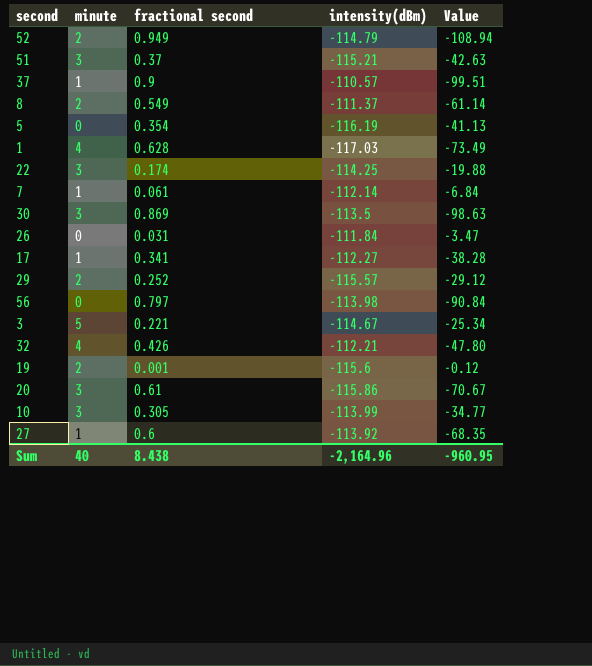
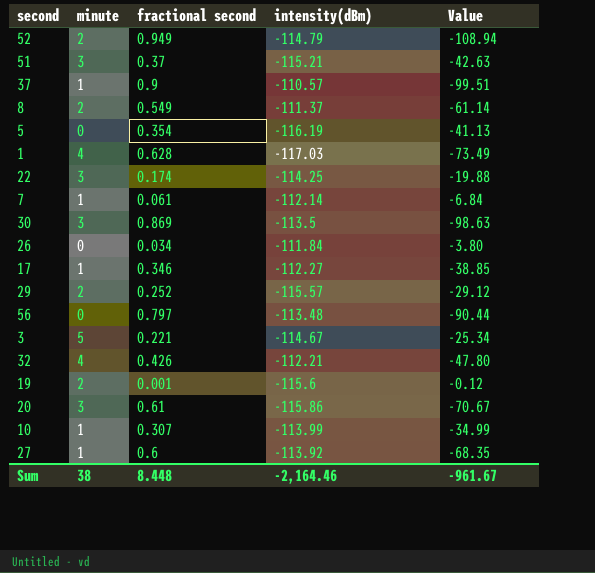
26 | fractional second: 0.031 -> 0.034
26 | Value: -3.47 -> -3.80
17 | fractional second: 0.341 -> 0.346
17 | Value: -38.28 -> -38.85
56 | intensity(dBm): -113.98 -> -113.48
56 | Value: -90.84 -> -90.44
10 | minute: 3 -> 1
10 | fractional second: 0.305 -> 0.307
10 | Value: -34.77 -> -34.99
Sum | minute: 40 -> 38
Sum | fractional second: 8.438 -> 8.448
Sum | intensity(dBm): -2,164.96 -> -2,164.46
Sum | Value: -960.95 -> -961.67

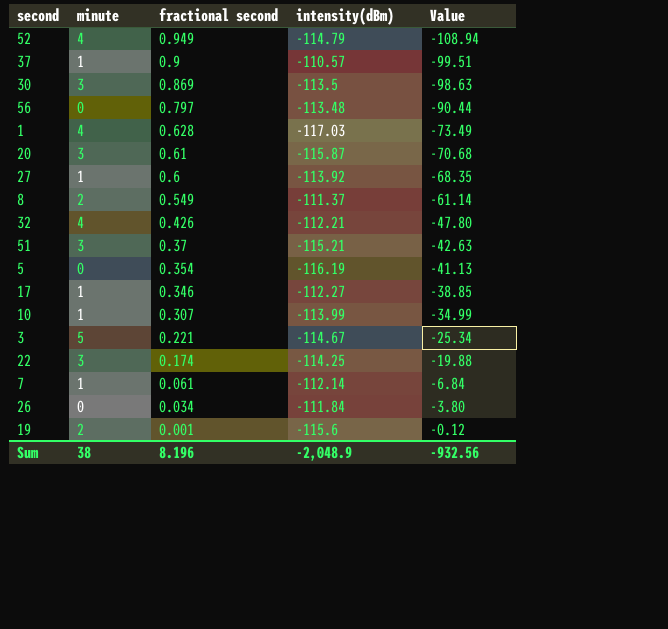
row order: none -> fractional second descending
row 29: 2 | 0.252 | -115.57 | -29.12 -> none
52 | minute: 2 -> 4
20 | intensity(dBm): -115.86 -> -115.87
20 | Value: -70.67 -> -70.68
Sum | fractional second: 8.448 -> 8.196
Sum | intensity(dBm): -2,164.46 -> -2,048.9
Sum | Value: -961.67 -> -932.56

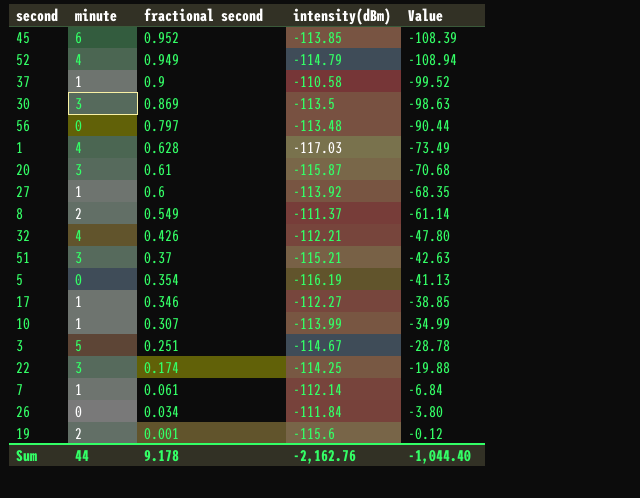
row 45: none -> 6 | 0.952 | -113.85 | -108.39
37 | intensity(dBm): -110.57 -> -110.58
37 | Value: -99.51 -> -99.52
3 | fractional second: 0.221 -> 0.251
3 | Value: -25.34 -> -28.78
Sum | minute: 38 -> 44
Sum | fractional second: 8.196 -> 9.178
Sum | intensity(dBm): -2,048.9 -> -2,162.76
Sum | Value: -932.56 -> -1,044.40

